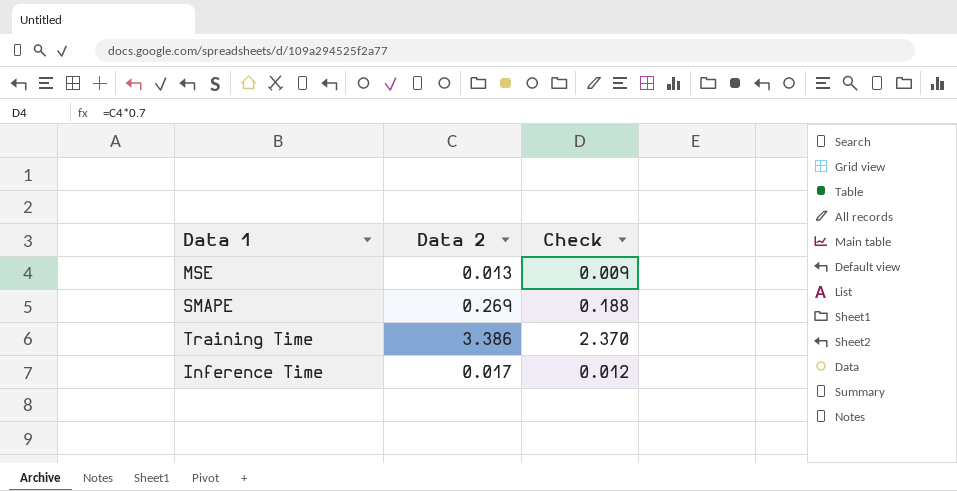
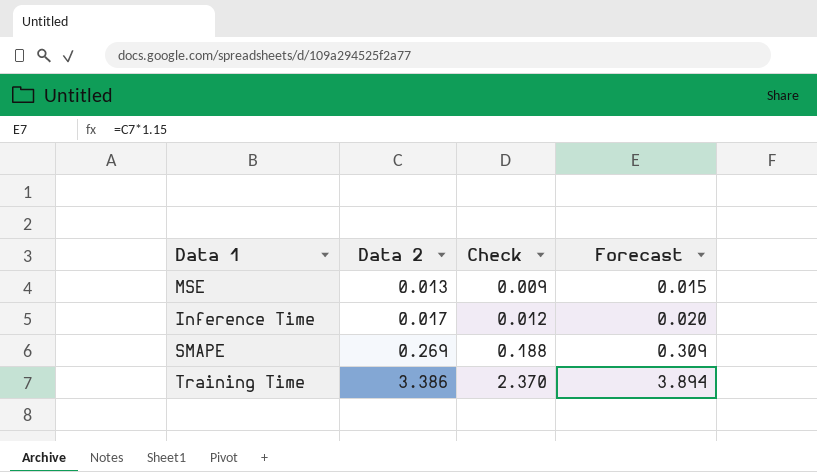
row order: none -> Data 2 ascending
column Forecast | formula: none -> [Data 2] * 1.15

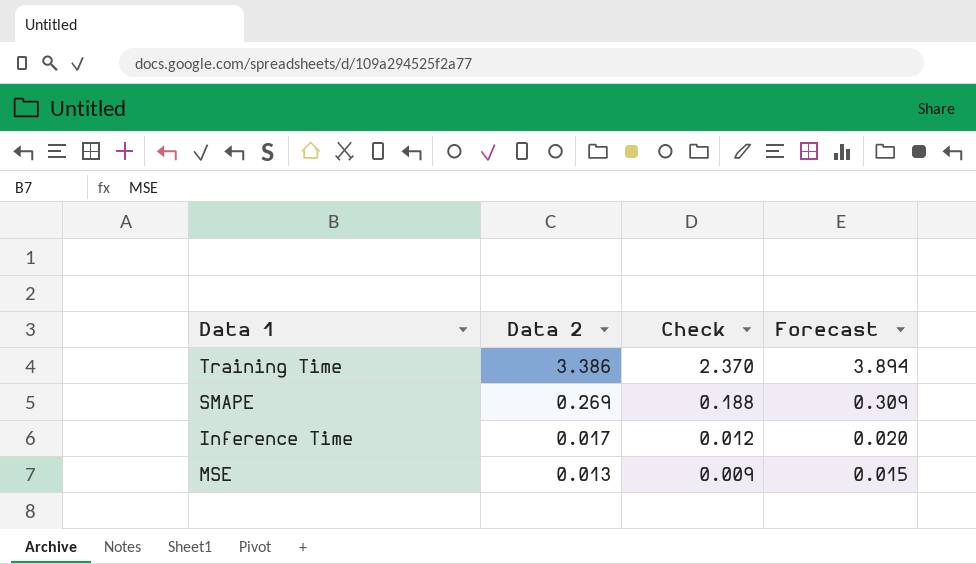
row order: Data 2 ascending -> Data 2 descending

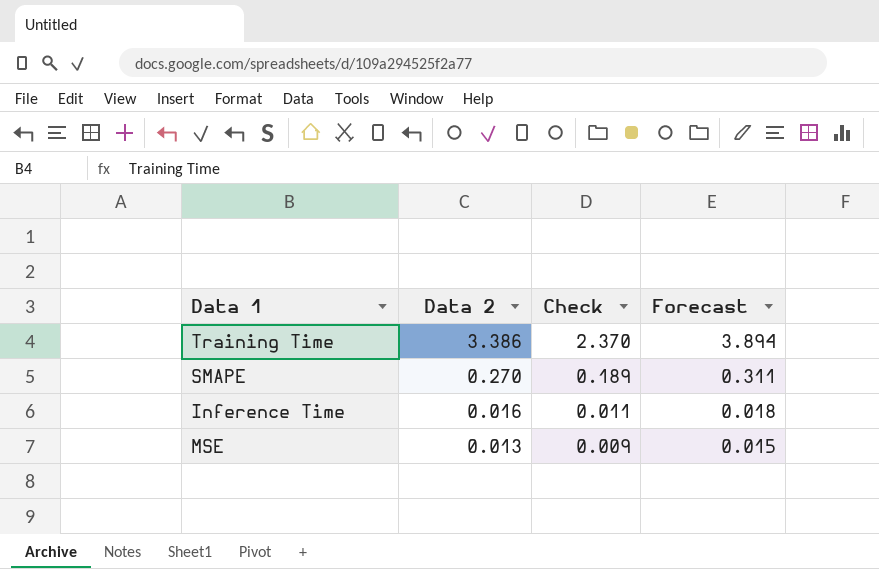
SMAPE | Data 2: 0.269 -> 0.270
SMAPE | Check: 0.188 -> 0.189
SMAPE | Forecast: 0.309 -> 0.311
Inference Time | Data 2: 0.017 -> 0.016
Inference Time | Check: 0.012 -> 0.011
Inference Time | Forecast: 0.020 -> 0.018

